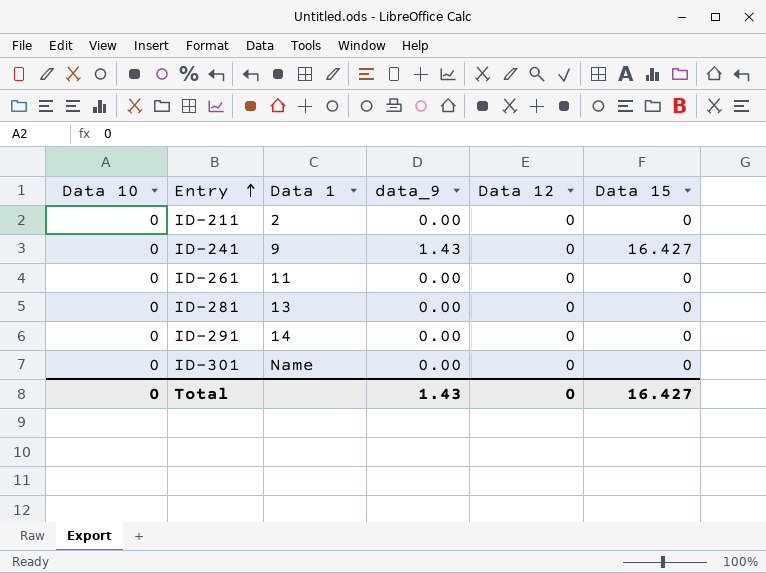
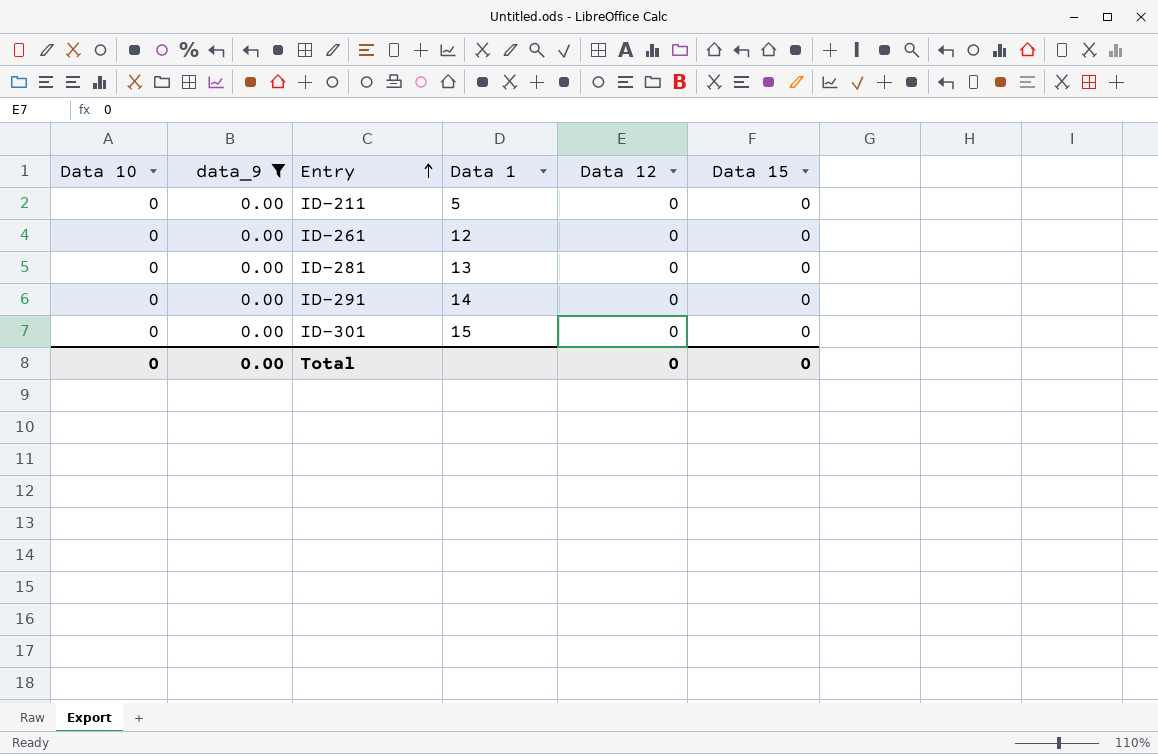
filter: none -> data_9 = 0.00
column data_9 | position: 4 -> 2
ID-211 | Data 1: 2 -> 5
ID-261 | Data 1: 11 -> 12
ID-301 | Data 1: Name -> 15
Total | data_9: 1.43 -> 0.00
Total | Data 15: 16.427 -> 0

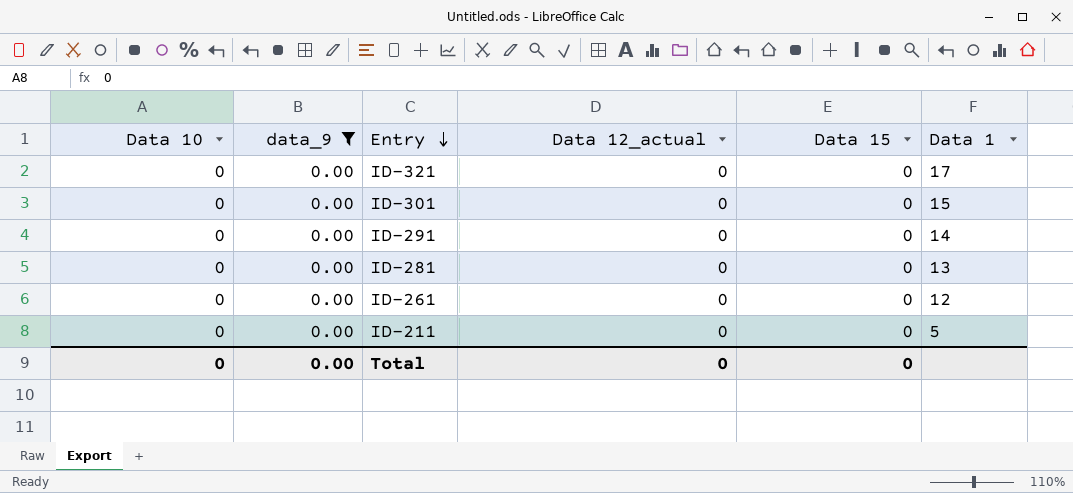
row order: Entry ascending -> Entry descending
column name: Data 12 -> Data 12_actual
column Data 1 | position: 4 -> 6
row ID-321: none -> 0 | 0.00 | 0 | 0 | 17

